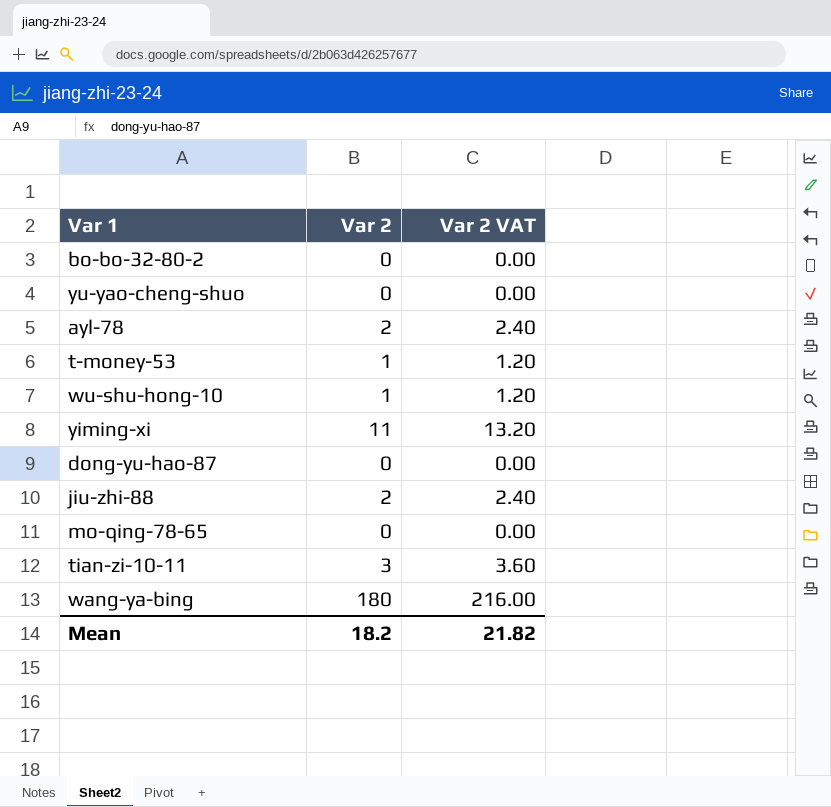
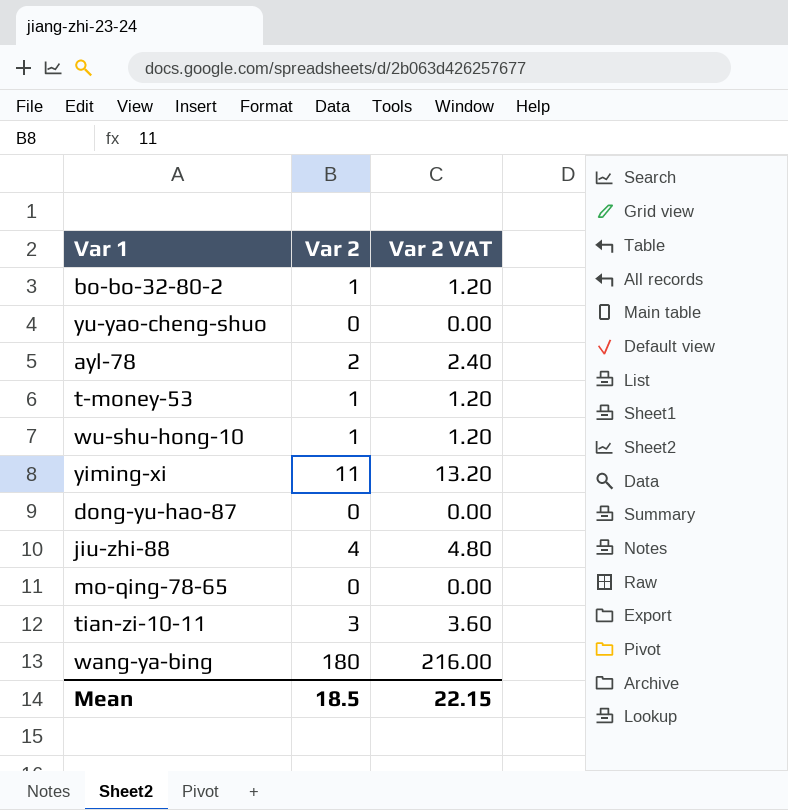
bo-bo-32-80-2 | Var 2: 0 -> 1
bo-bo-32-80-2 | Var 2 VAT: 0.00 -> 1.20
jiu-zhi-88 | Var 2: 2 -> 4
jiu-zhi-88 | Var 2 VAT: 2.40 -> 4.80
Mean | Var 2: 18.2 -> 18.5
Mean | Var 2 VAT: 21.82 -> 22.15

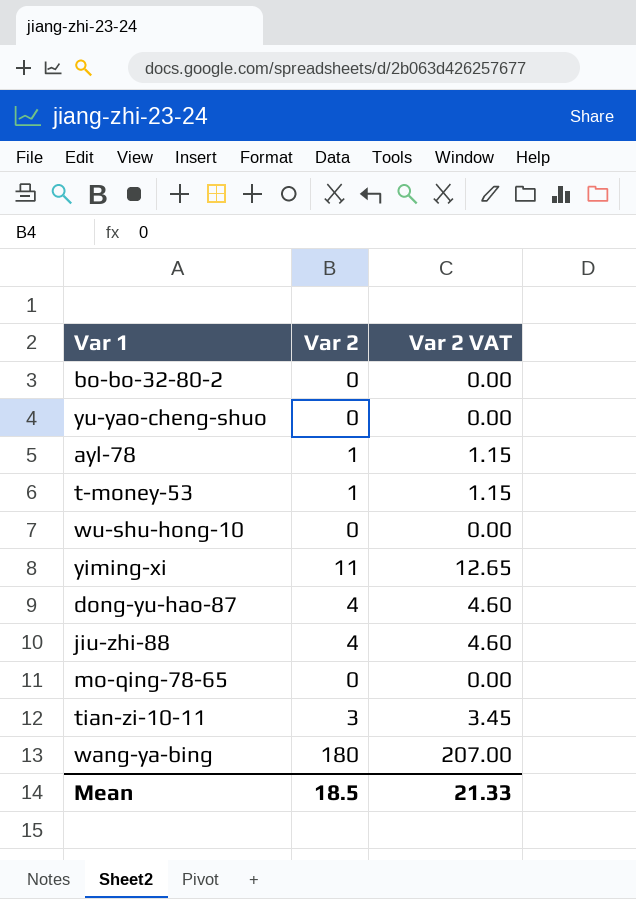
column Var 2 VAT | formula: [Var 2] * 1.2 -> [Var 2] * 1.15
bo-bo-32-80-2 | Var 2: 1 -> 0
ayl-78 | Var 2: 2 -> 1
wu-shu-hong-10 | Var 2: 1 -> 0
dong-yu-hao-87 | Var 2: 0 -> 4
Mean | Var 2 VAT: 22.15 -> 21.33

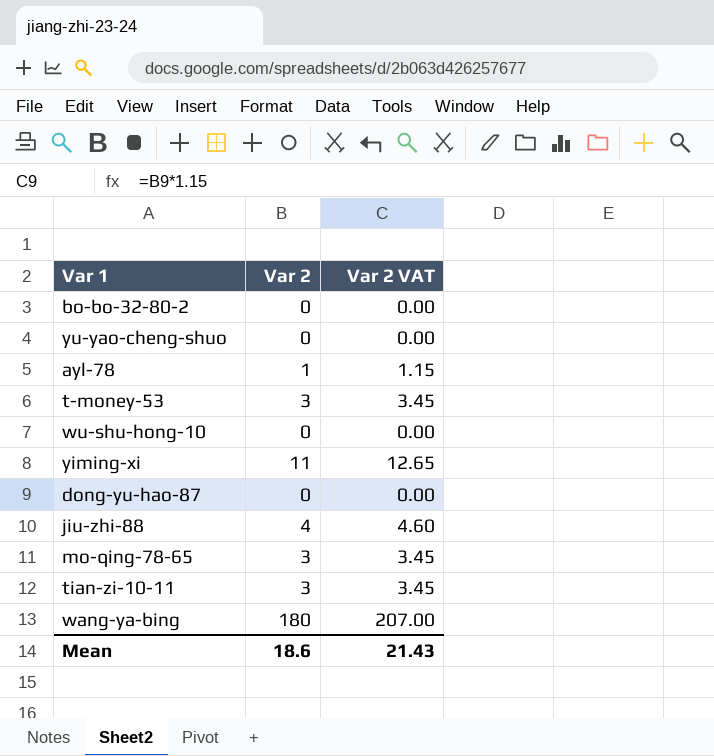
t-money-53 | Var 2: 1 -> 3
t-money-53 | Var 2 VAT: 1.15 -> 3.45
dong-yu-hao-87 | Var 2: 4 -> 0
dong-yu-hao-87 | Var 2 VAT: 4.60 -> 0.00
mo-qing-78-65 | Var 2: 0 -> 3
mo-qing-78-65 | Var 2 VAT: 0.00 -> 3.45
Mean | Var 2: 18.5 -> 18.6
Mean | Var 2 VAT: 21.33 -> 21.43

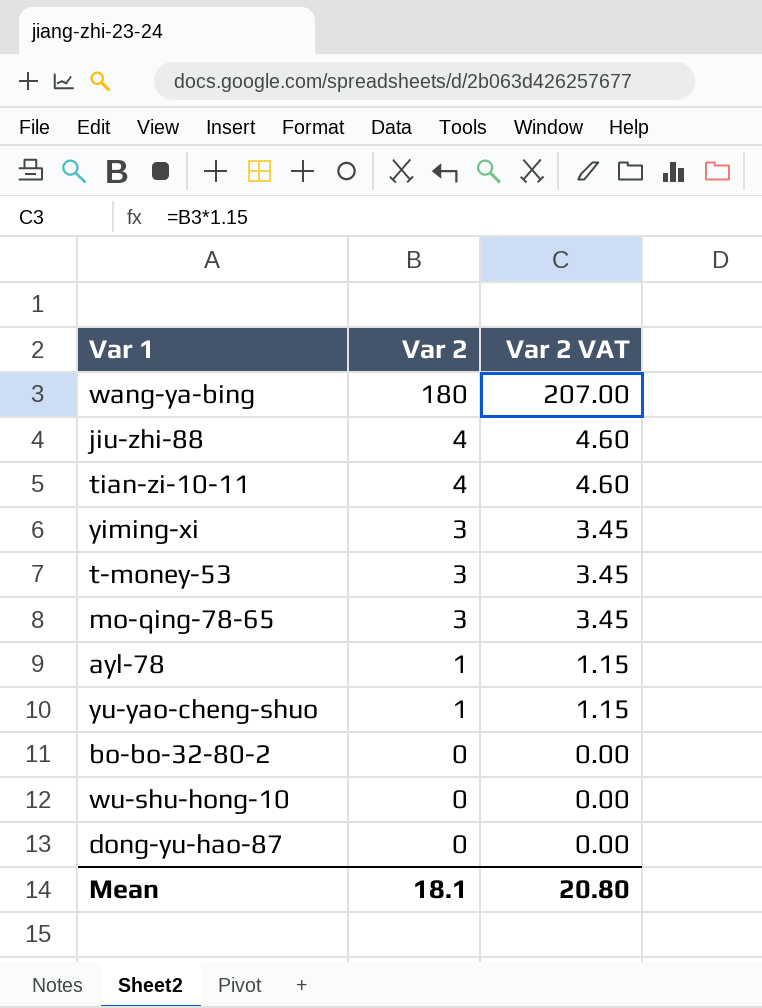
row order: none -> Var 2 descending
tian-zi-10-11 | Var 2: 3 -> 4
tian-zi-10-11 | Var 2 VAT: 3.45 -> 4.60
yiming-xi | Var 2: 11 -> 3
yiming-xi | Var 2 VAT: 12.65 -> 3.45
yu-yao-cheng-shuo | Var 2: 0 -> 1
yu-yao-cheng-shuo | Var 2 VAT: 0.00 -> 1.15
Mean | Var 2: 18.6 -> 18.1
Mean | Var 2 VAT: 21.43 -> 20.80

